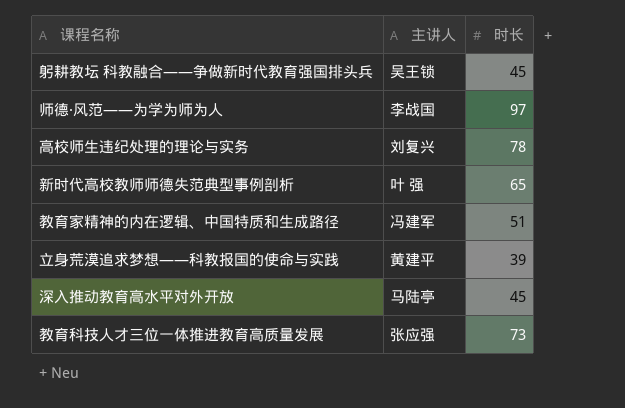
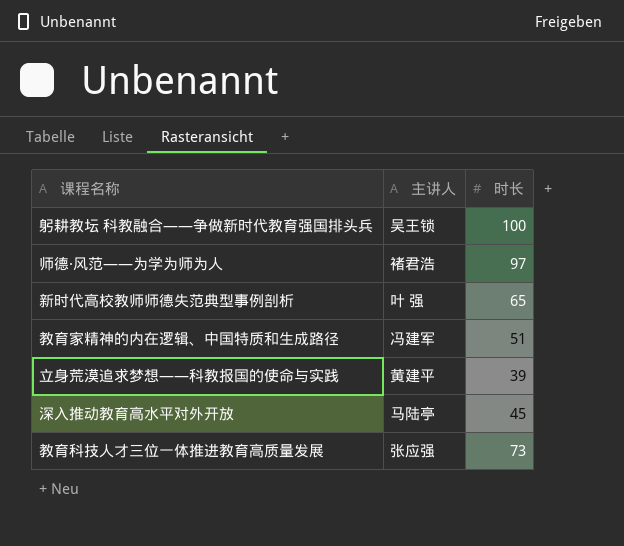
row 高校师生违纪处理的理论与实务: 刘复兴 | 78 -> none
躬耕教坛 科教融合——争做新时代教育强国排头兵 | 时长: 45 -> 100
师德·风范——为学为师为人 | 主讲人: 李战国 -> 褚君浩

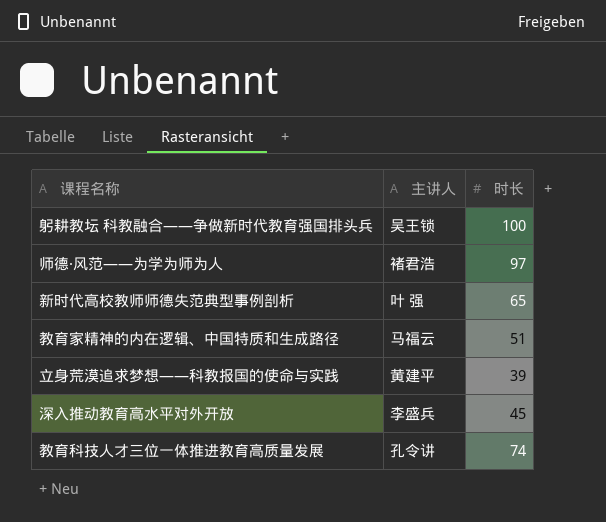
教育家精神的内在逻辑、中国特质和生成路径 | 主讲人: 冯建军 -> 马福云
深入推动教育高水平对外开放 | 主讲人: 马陆亭 -> 李盛兵
教育科技人才三位一体推进教育高质量发展 | 主讲人: 张应强 -> 孔令讲
教育科技人才三位一体推进教育高质量发展 | 时长: 73 -> 74

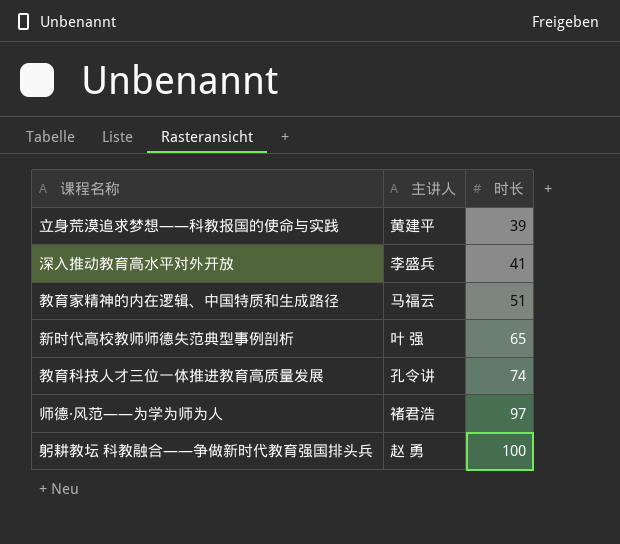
row order: none -> 时长 ascending
深入推动教育高水平对外开放 | 时长: 45 -> 41
躬耕教坛 科教融合——争做新时代教育强国排头兵 | 主讲人: 吴王锁 -> 赵 勇

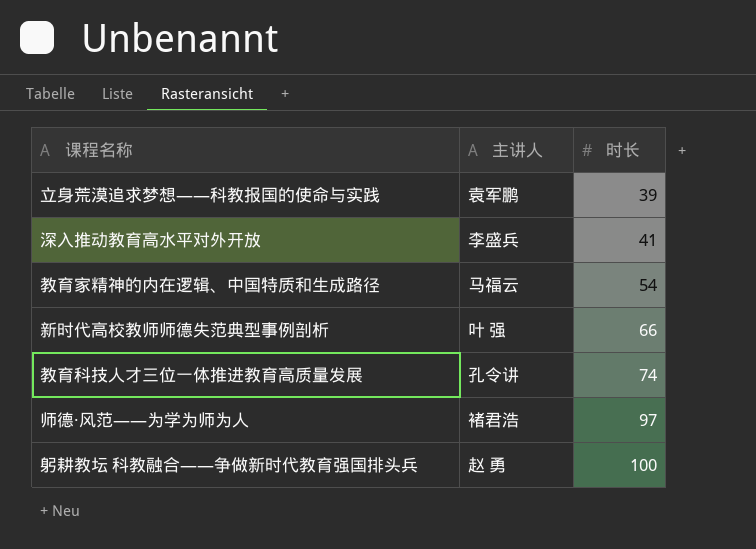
立身荒漠追求梦想——科教报国的使命与实践 | 主讲人: 黄建平 -> 袁军鹏
教育家精神的内在逻辑、中国特质和生成路径 | 时长: 51 -> 54
新时代高校教师师德失范典型事例剖析 | 时长: 65 -> 66

